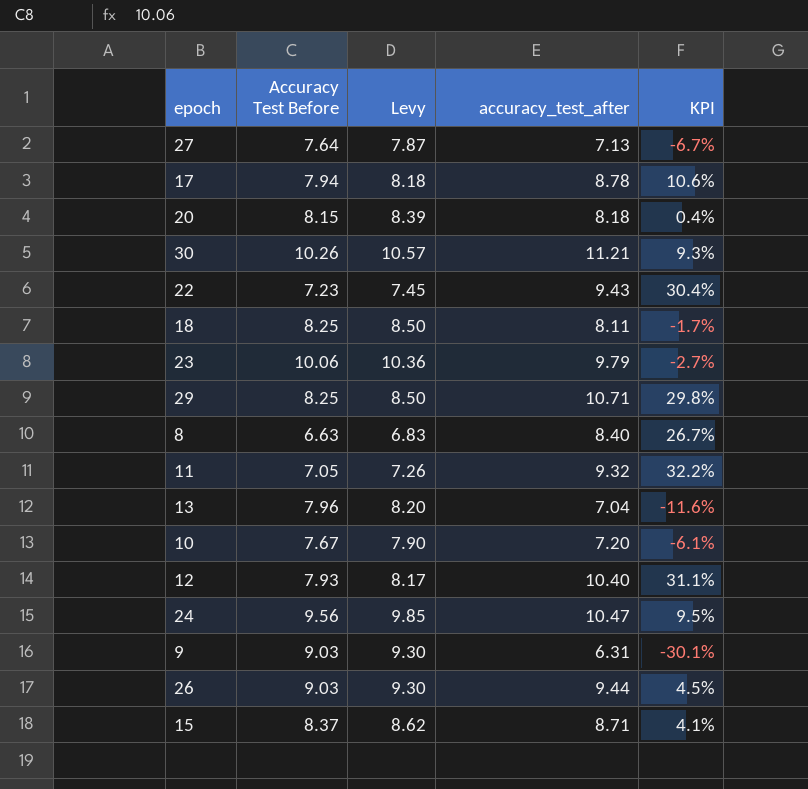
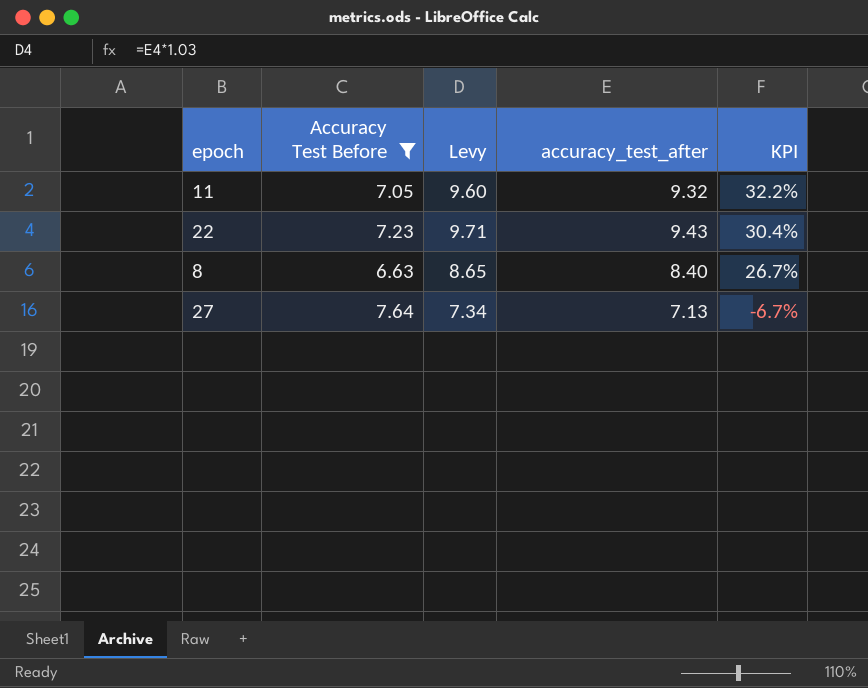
filter: none -> Accuracy Test Before <= 7.64
row order: none -> KPI descending
column Levy | formula: [Accuracy Test Before] * 1.03 -> [accuracy_test_after] * 1.03

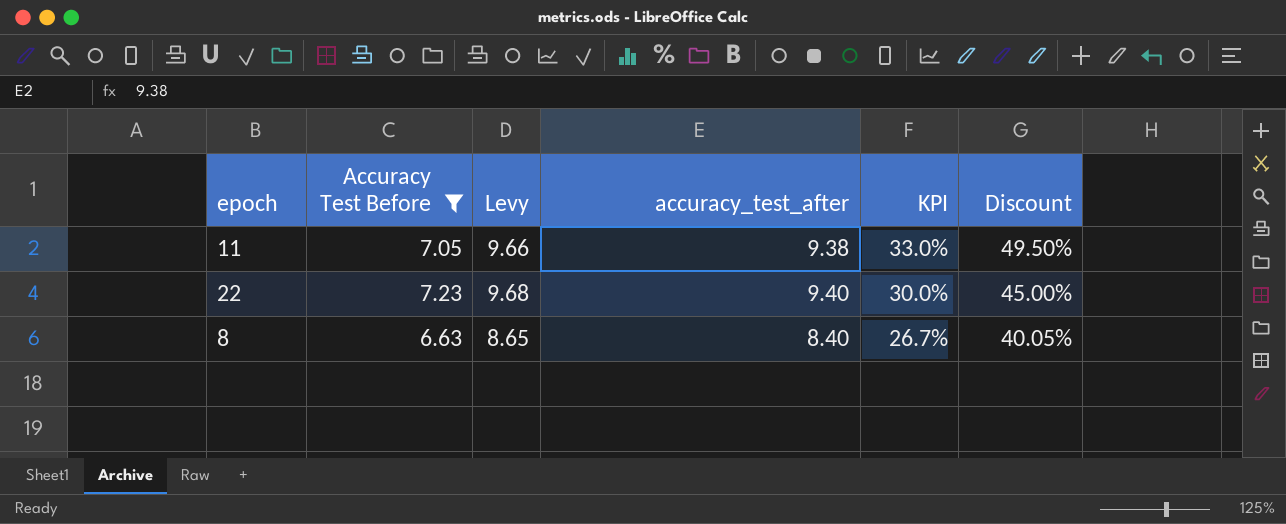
column Discount | formula: none -> [KPI] * 1.5
row 27: 7.64 | 7.34 | 7.13 | -6.7% -> none
11 | Levy: 9.60 -> 9.66
11 | accuracy_test_after: 9.32 -> 9.38
11 | KPI: 32.2% -> 33.0%
22 | Levy: 9.71 -> 9.68
22 | accuracy_test_after: 9.43 -> 9.40
22 | KPI: 30.4% -> 30.0%

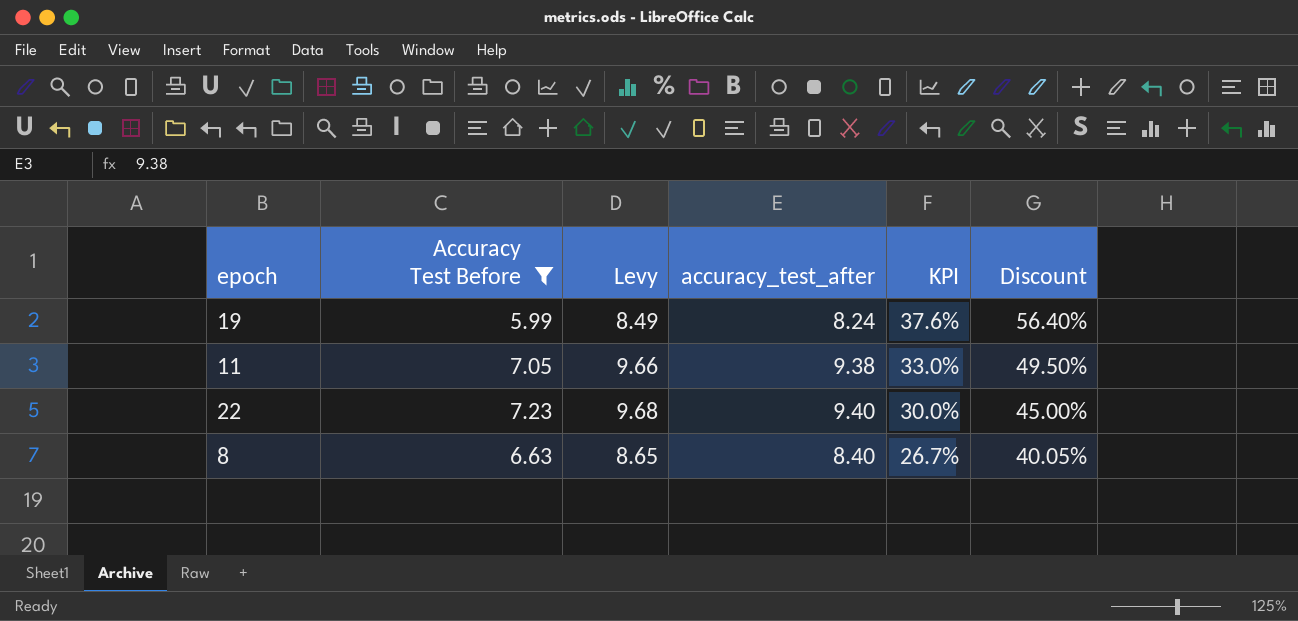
row 19: none -> 5.99 | 8.49 | 8.24 | 37.6% | 56.40%

